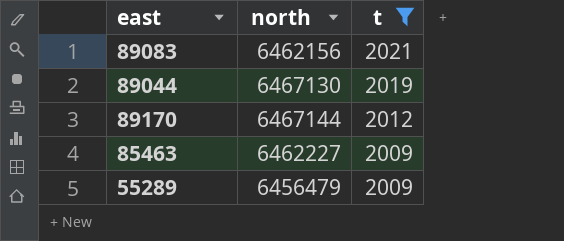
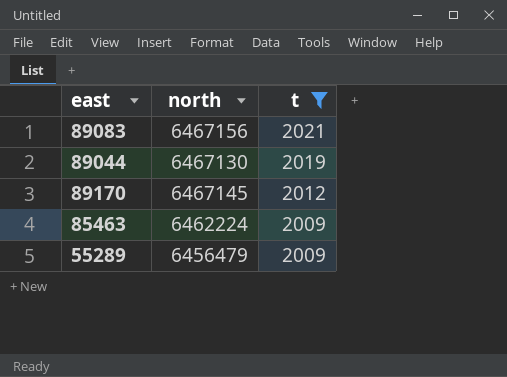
89083 | north: 6462156 -> 6467156
89170 | north: 6467144 -> 6467145
85463 | north: 6462227 -> 6462224

